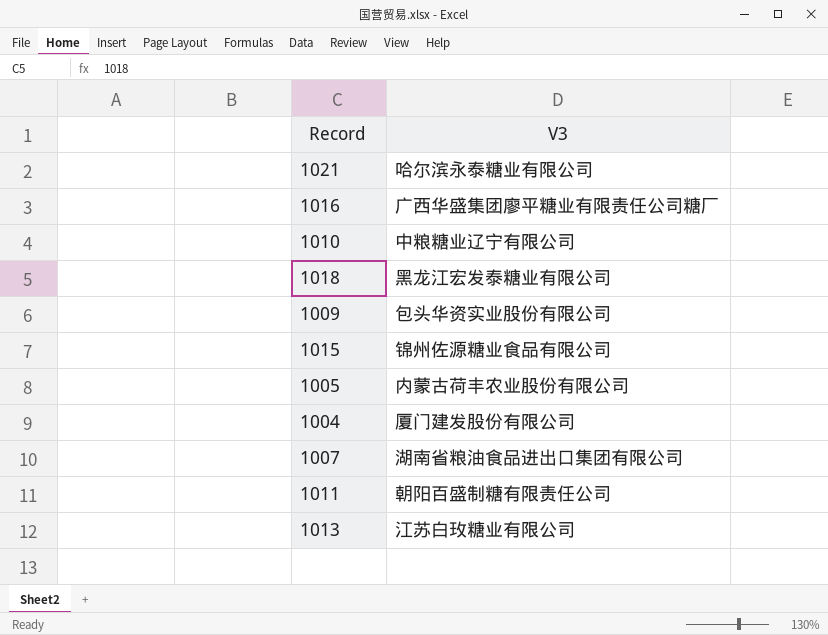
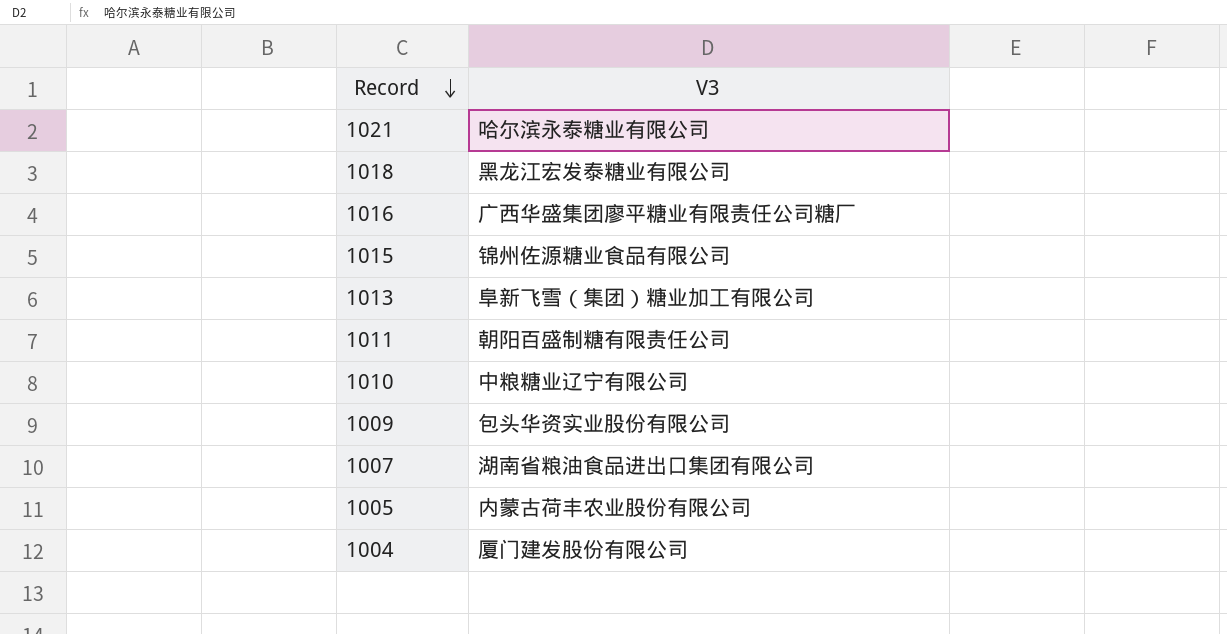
row order: none -> Record descending
1013 | V3: 江苏白玫糖业有限公司 -> 阜新飞雪（集团）糖业加工有限公司

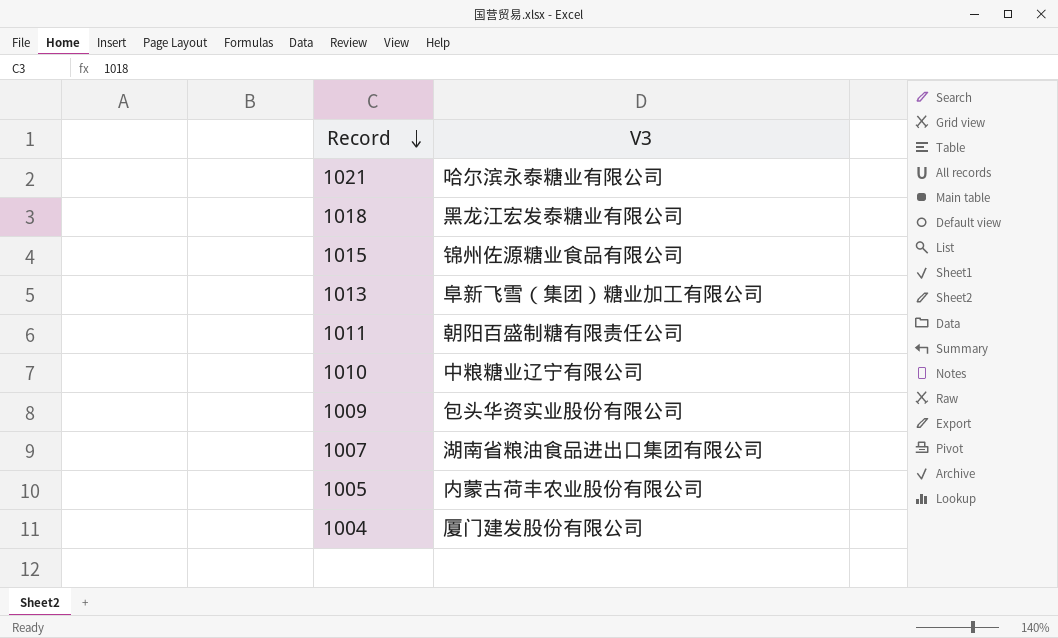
row 1016: 广西华盛集团廖平糖业有限责任公司糖厂 -> none

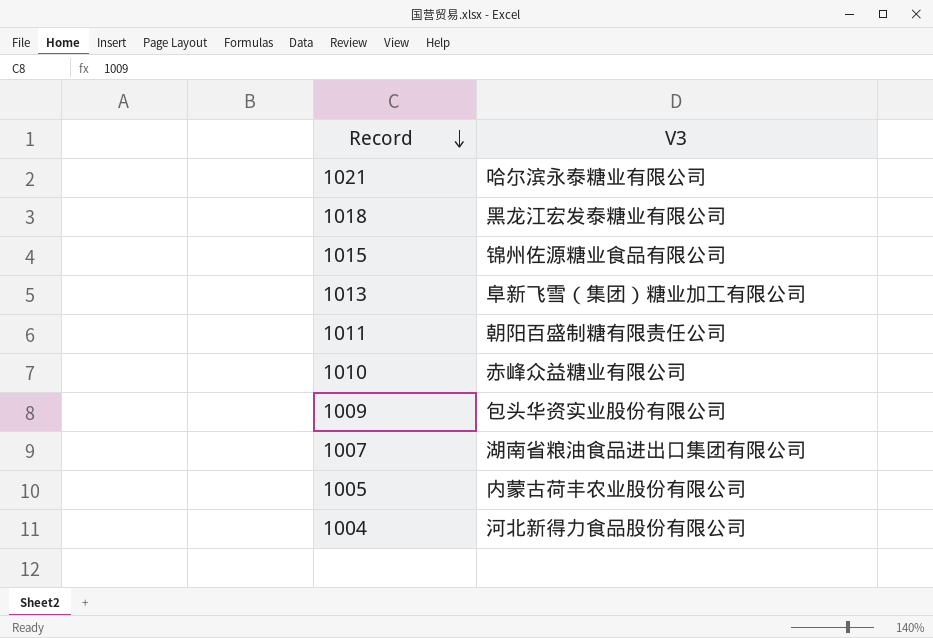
1010 | V3: 中粮糖业辽宁有限公司 -> 赤峰众益糖业有限公司
1004 | V3: 厦门建发股份有限公司 -> 河北新得力食品股份有限公司

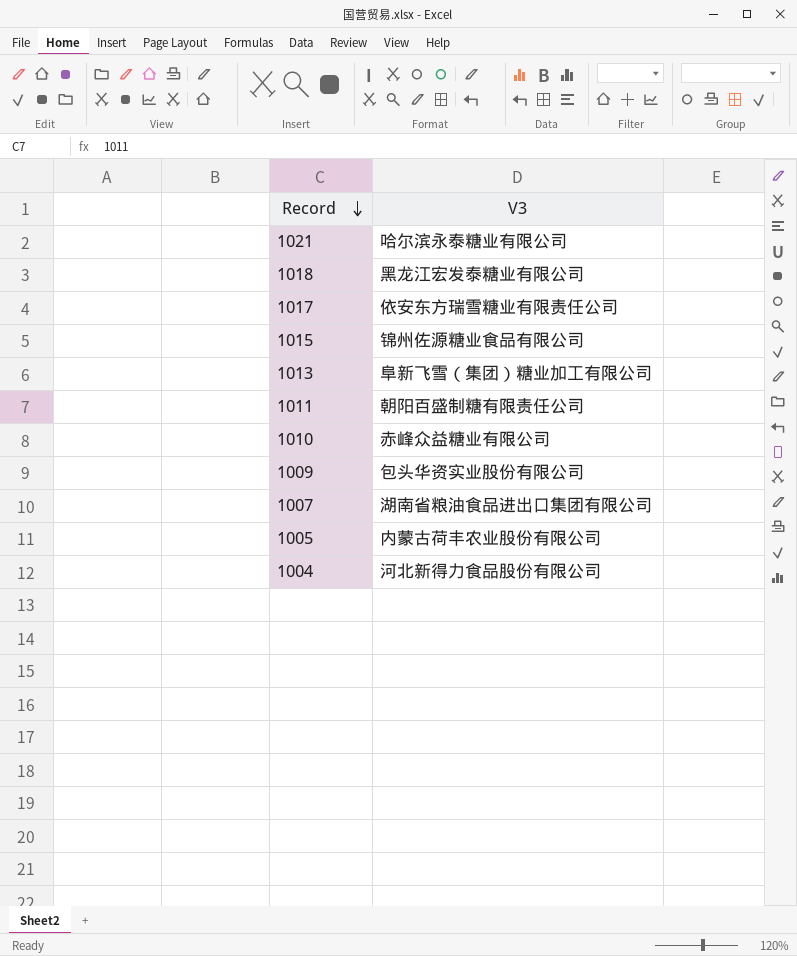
row 1017: none -> 依安东方瑞雪糖业有限责任公司

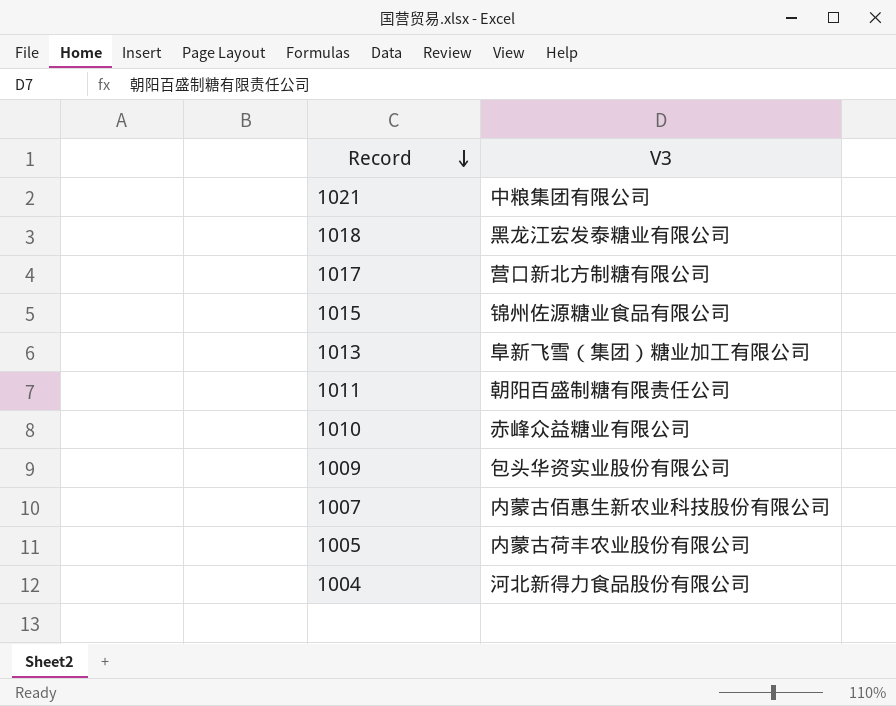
1021 | V3: 哈尔滨永泰糖业有限公司 -> 中粮集团有限公司
1017 | V3: 依安东方瑞雪糖业有限责任公司 -> 营口新北方制糖有限公司
1007 | V3: 湖南省粮油食品进出口集团有限公司 -> 内蒙古佰惠生新农业科技股份有限公司

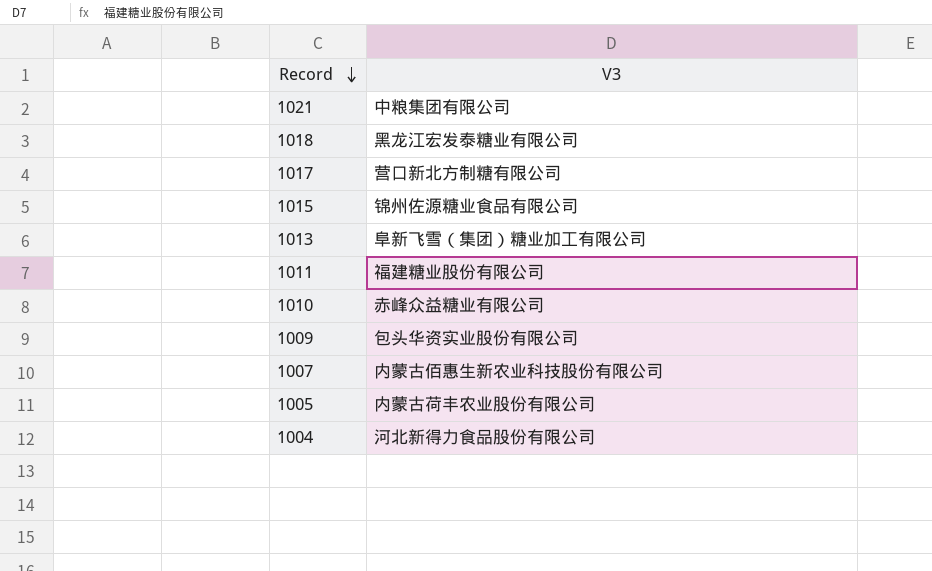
1011 | V3: 朝阳百盛制糖有限责任公司 -> 福建糖业股份有限公司

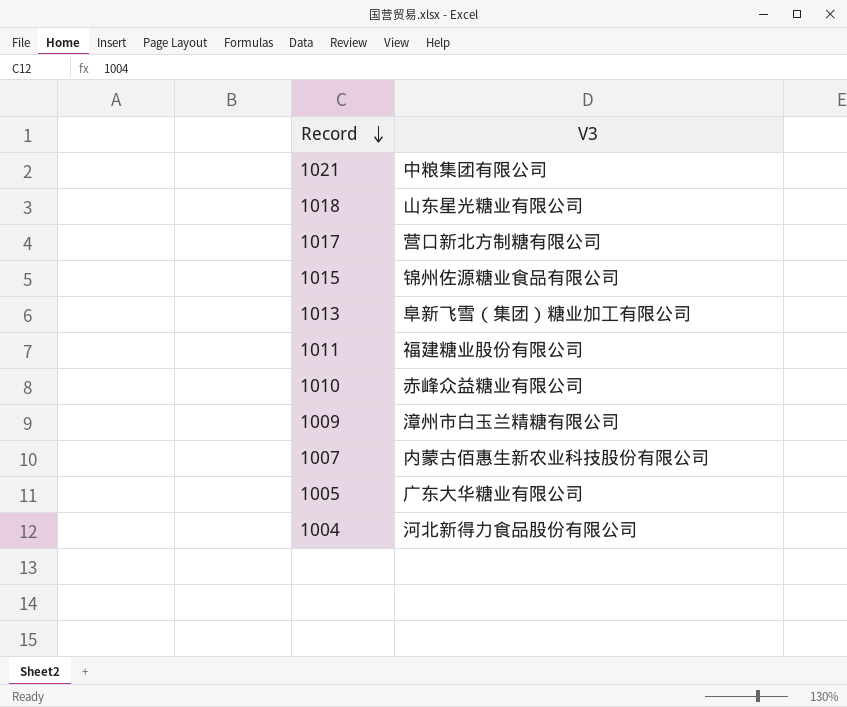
1018 | V3: 黑龙江宏发泰糖业有限公司 -> 山东星光糖业有限公司
1009 | V3: 包头华资实业股份有限公司 -> 漳州市白玉兰精糖有限公司
1005 | V3: 内蒙古荷丰农业股份有限公司 -> 广东大华糖业有限公司

